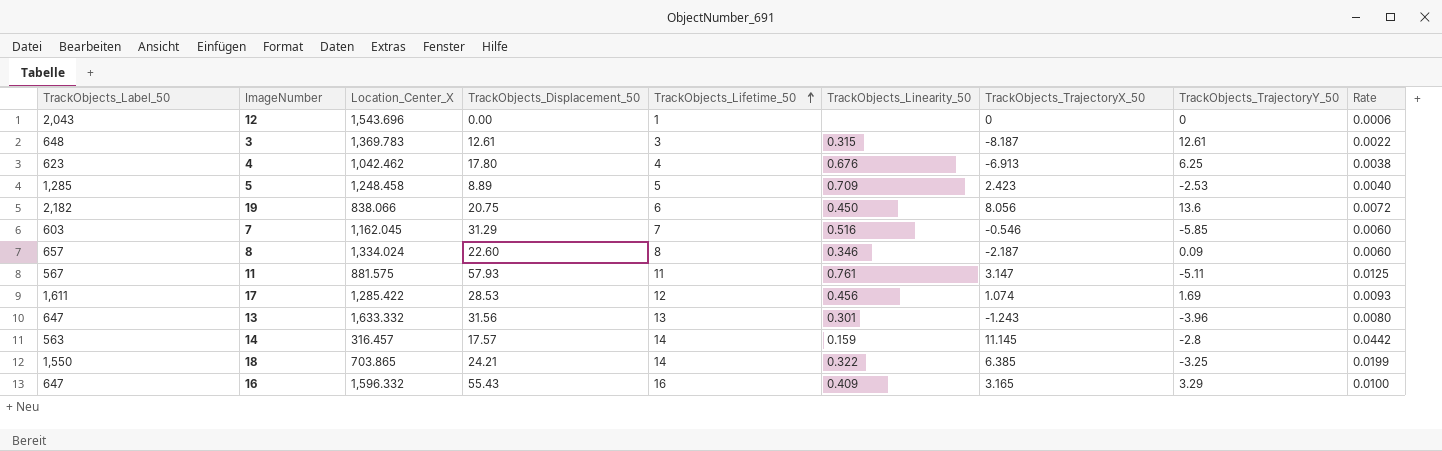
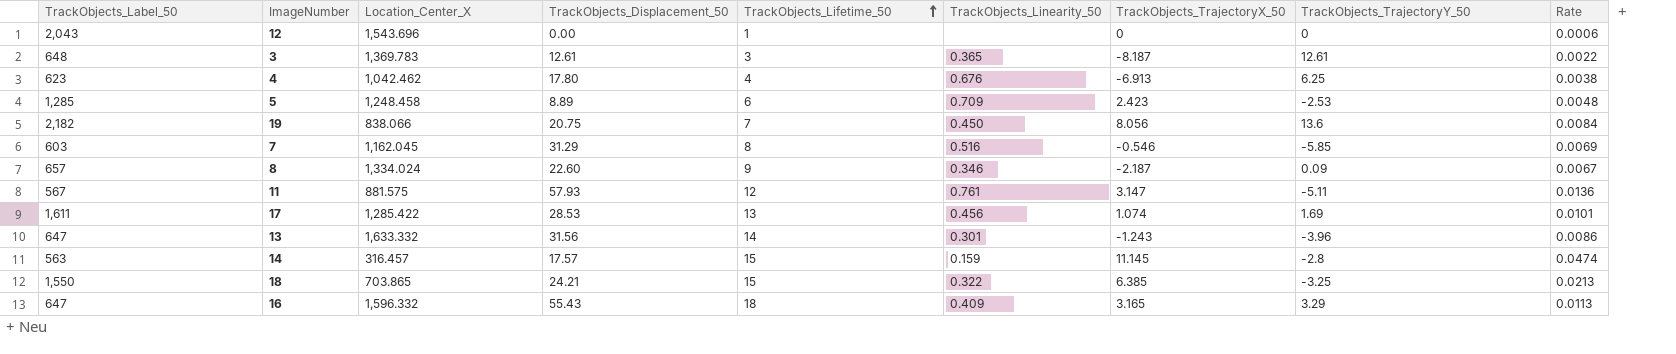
3 | TrackObjects_Linearity_50: 0.315 -> 0.365
5 | TrackObjects_Lifetime_50: 5 -> 6
5 | Rate: 0.0040 -> 0.0048
19 | TrackObjects_Lifetime_50: 6 -> 7
19 | Rate: 0.0072 -> 0.0084
7 | TrackObjects_Lifetime_50: 7 -> 8
7 | Rate: 0.0060 -> 0.0069
8 | TrackObjects_Lifetime_50: 8 -> 9
8 | Rate: 0.0060 -> 0.0067
11 | TrackObjects_Lifetime_50: 11 -> 12
11 | Rate: 0.0125 -> 0.0136
17 | TrackObjects_Lifetime_50: 12 -> 13
17 | Rate: 0.0093 -> 0.0101
13 | TrackObjects_Lifetime_50: 13 -> 14
13 | Rate: 0.0080 -> 0.0086
14 | TrackObjects_Lifetime_50: 14 -> 15
14 | Rate: 0.0442 -> 0.0474
18 | TrackObjects_Lifetime_50: 14 -> 15
18 | Rate: 0.0199 -> 0.0213
16 | TrackObjects_Lifetime_50: 16 -> 18
16 | Rate: 0.0100 -> 0.0113

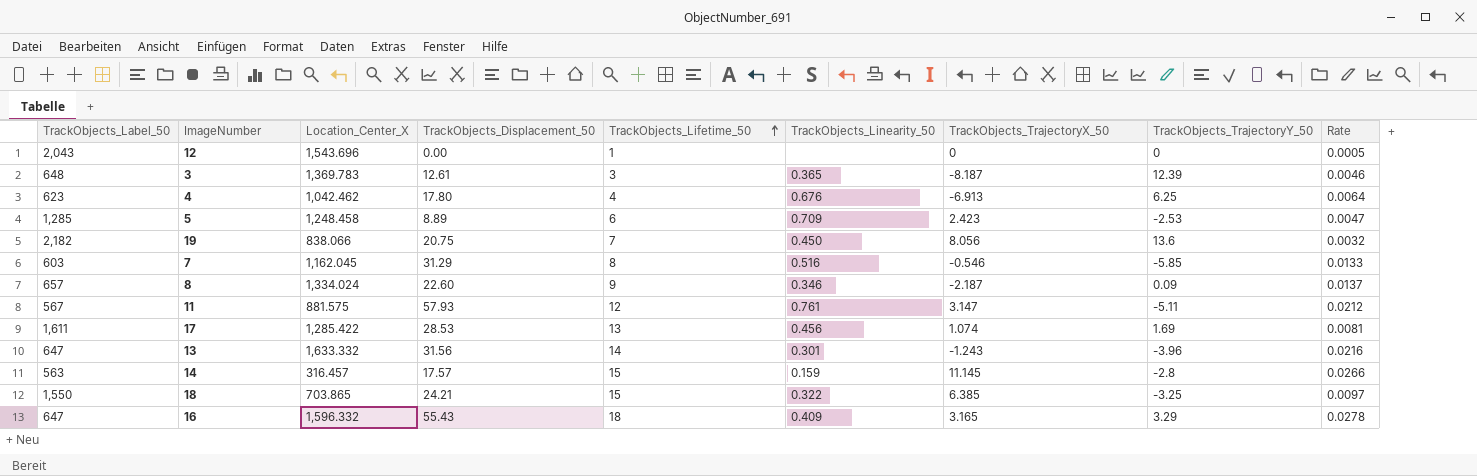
column Rate | formula: [TrackObjects_Lifetime_50] / [Location_Center_X] -> [TrackObjects_Lifetime_50] / [TrackObjects_Label_50]
3 | TrackObjects_TrajectoryY_50: 12.61 -> 12.39

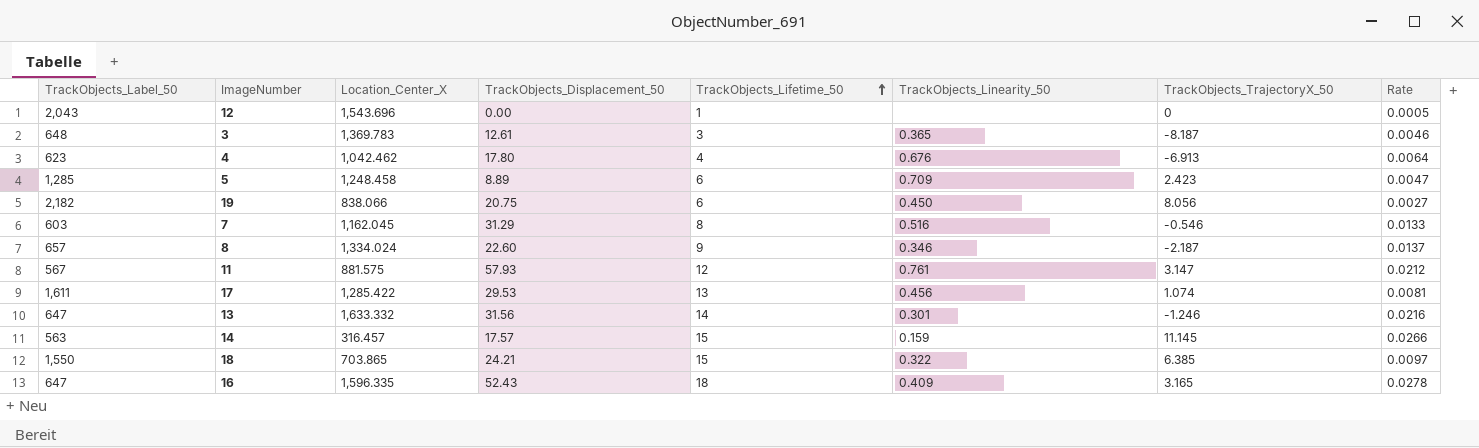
column TrackObjects_TrajectoryY_50 | position: 8 -> none
19 | TrackObjects_Lifetime_50: 7 -> 6
19 | Rate: 0.0032 -> 0.0027
17 | TrackObjects_Displacement_50: 28.53 -> 29.53
13 | TrackObjects_TrajectoryX_50: -1.243 -> -1.246
16 | Location_Center_X: 1,596.332 -> 1,596.335
16 | TrackObjects_Displacement_50: 55.43 -> 52.43

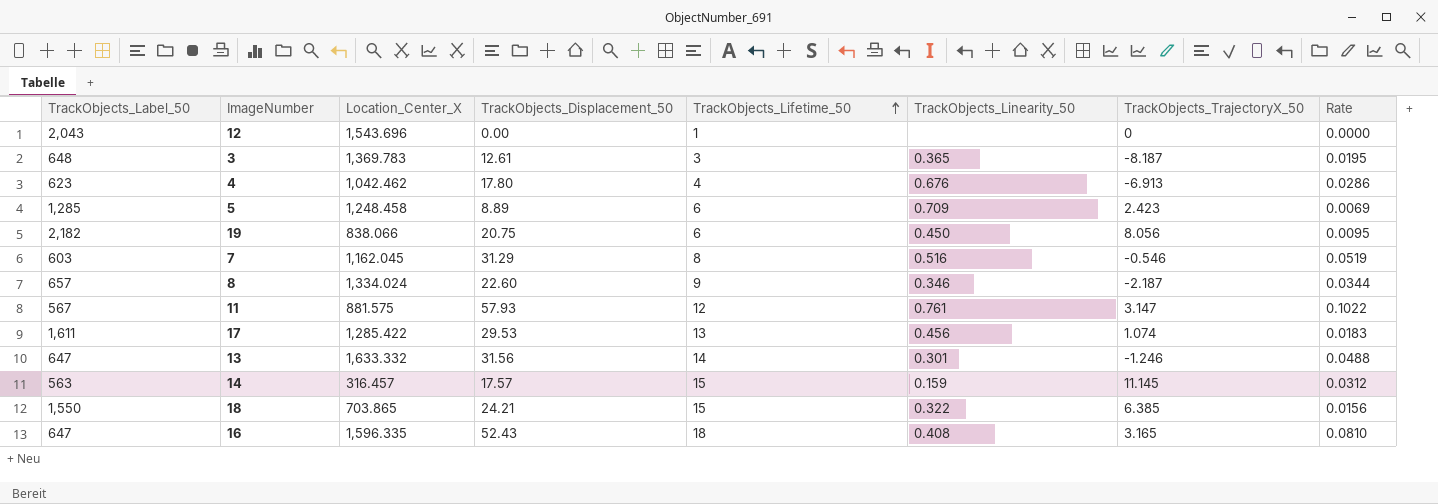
column Rate | formula: [TrackObjects_Lifetime_50] / [TrackObjects_Label_50] -> [TrackObjects_Displacement_50] / [TrackObjects_Label_50]
16 | TrackObjects_Linearity_50: 0.409 -> 0.408

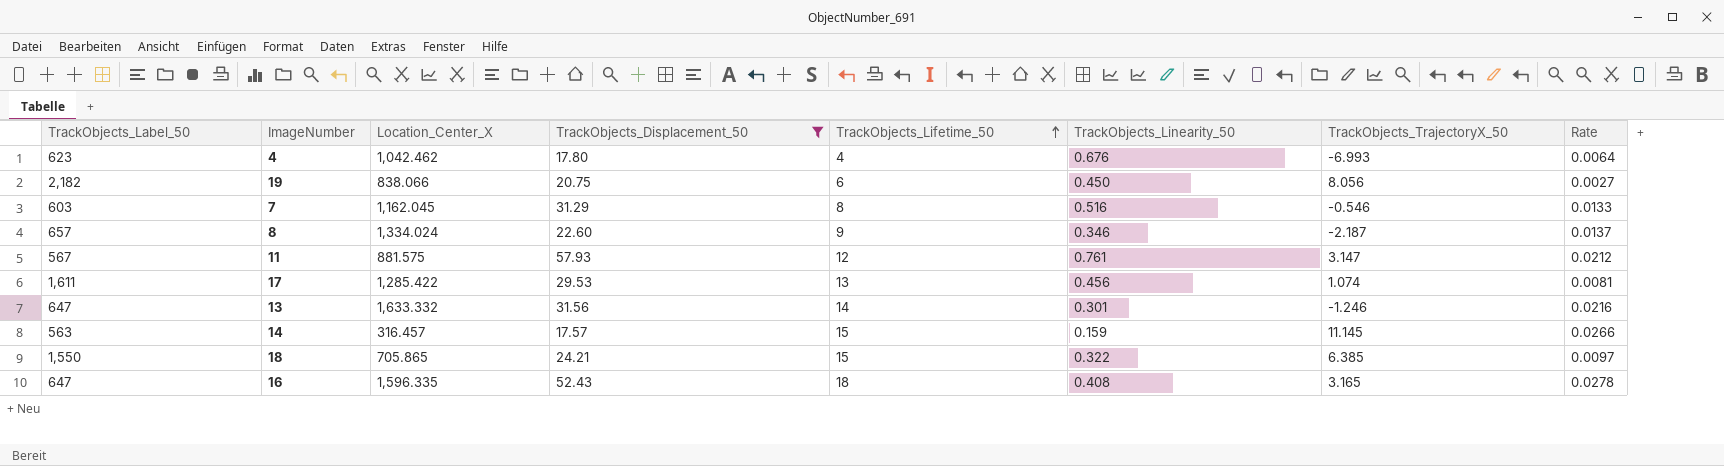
filter: none -> TrackObjects_Displacement_50 >= 17.57
column Rate | formula: [TrackObjects_Displacement_50] / [TrackObjects_Label_50] -> [TrackObjects_Lifetime_50] / [TrackObjects_Label_50]
4 | TrackObjects_TrajectoryX_50: -6.913 -> -6.993
18 | Location_Center_X: 703.865 -> 705.865

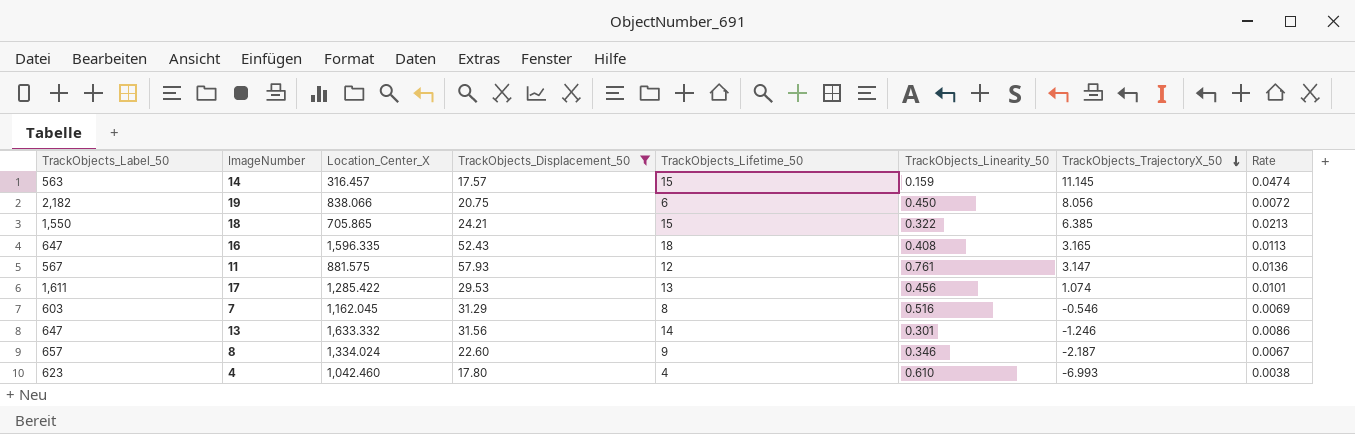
row order: TrackObjects_Lifetime_50 ascending -> TrackObjects_TrajectoryX_50 descending
column Rate | formula: [TrackObjects_Lifetime_50] / [TrackObjects_Label_50] -> [TrackObjects_Lifetime_50] / [Location_Center_X]
4 | Location_Center_X: 1,042.462 -> 1,042.460
4 | TrackObjects_Linearity_50: 0.676 -> 0.610

